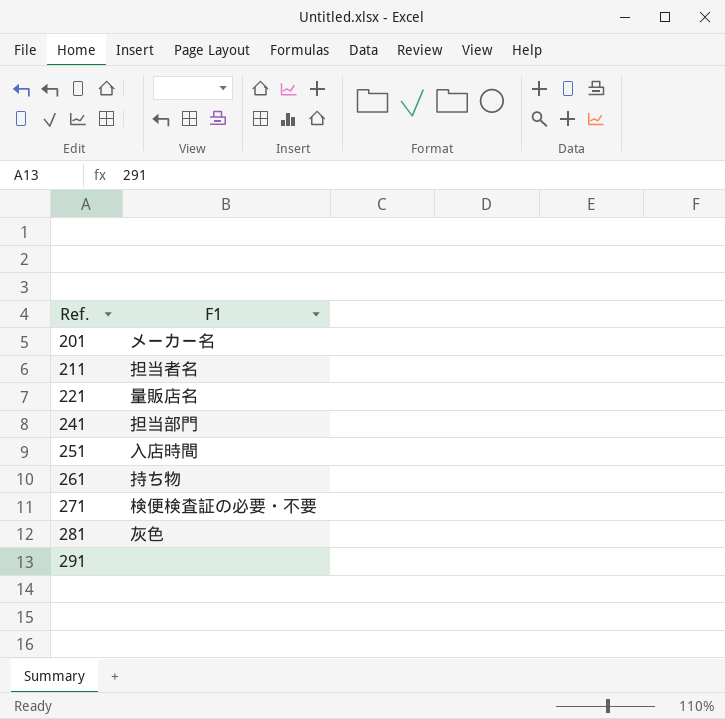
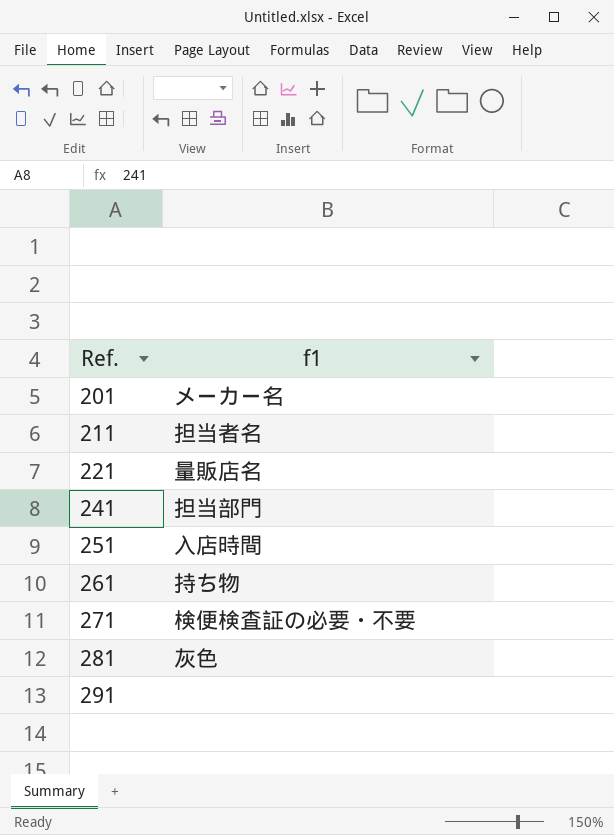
column name: F1 -> f1

